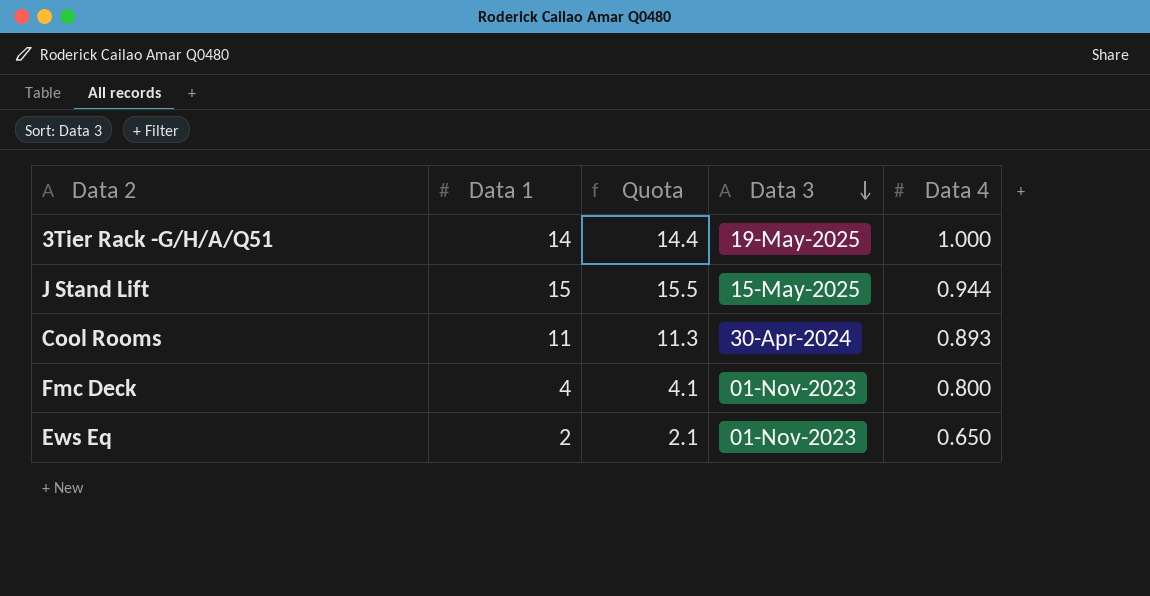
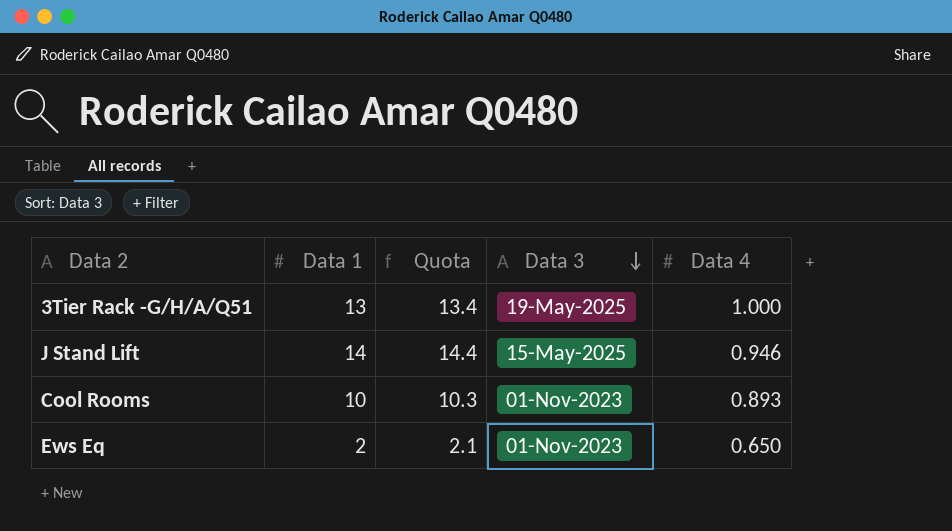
row Fmc Deck: 4 | 4.1 | 01-Nov-2023 | 0.800 -> none
3Tier Rack -G/H/A/Q51 | Data 1: 14 -> 13
3Tier Rack -G/H/A/Q51 | Quota: 14.4 -> 13.4
J Stand Lift | Data 1: 15 -> 14
J Stand Lift | Quota: 15.5 -> 14.4
J Stand Lift | Data 4: 0.944 -> 0.946
Cool Rooms | Data 1: 11 -> 10
Cool Rooms | Quota: 11.3 -> 10.3
Cool Rooms | Data 3: 30-Apr-2024 -> 01-Nov-2023

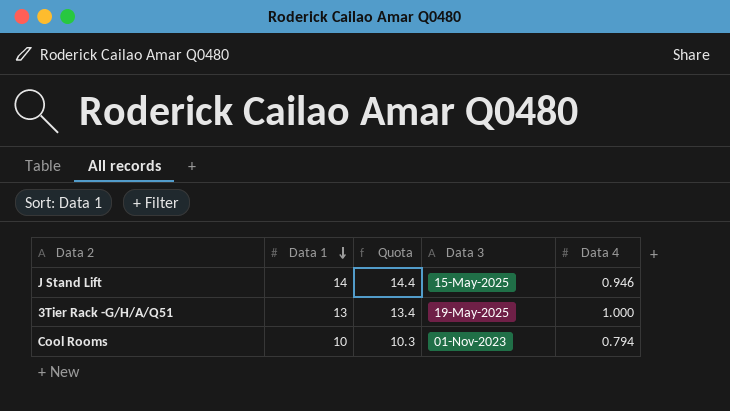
row order: Data 3 descending -> Data 1 descending
row Ews Eq: 2 | 2.1 | 01-Nov-2023 | 0.650 -> none
Cool Rooms | Data 4: 0.893 -> 0.794

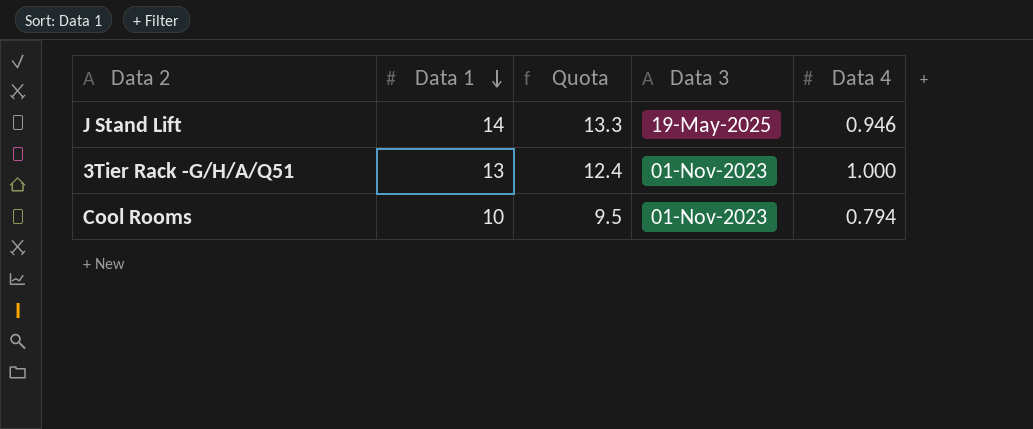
column Quota | formula: [Data 1] * 1.03 -> [Data 1] * 0.95
J Stand Lift | Data 3: 15-May-2025 -> 19-May-2025
3Tier Rack -G/H/A/Q51 | Data 3: 19-May-2025 -> 01-Nov-2023

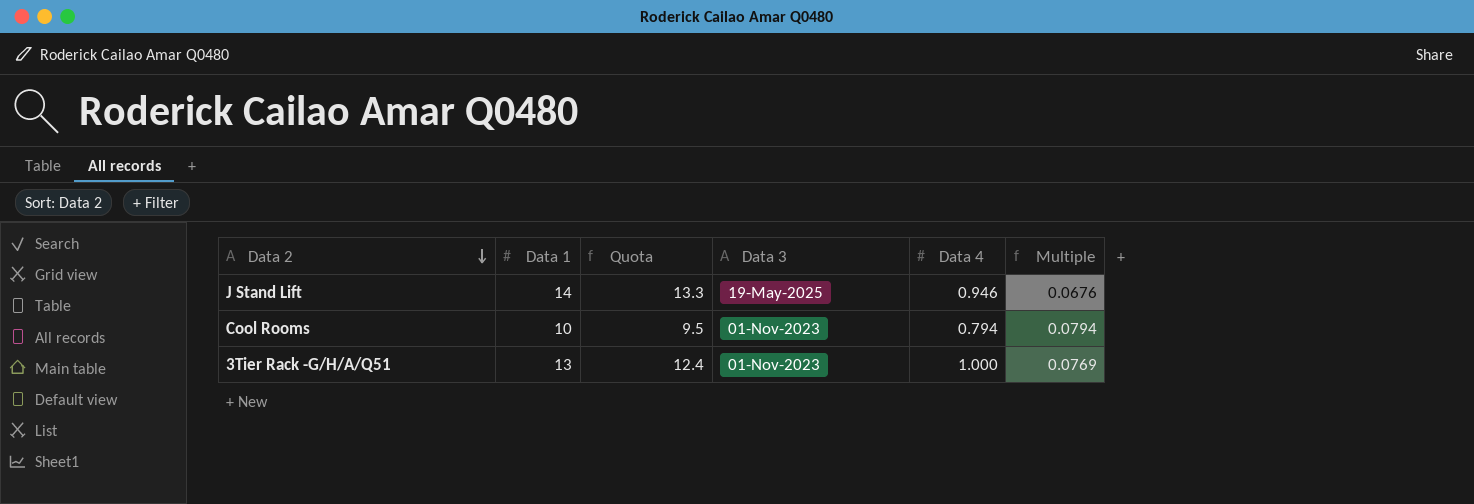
row order: Data 1 descending -> Data 2 descending
column Multiple | formula: none -> [Data 4] / [Data 1]

